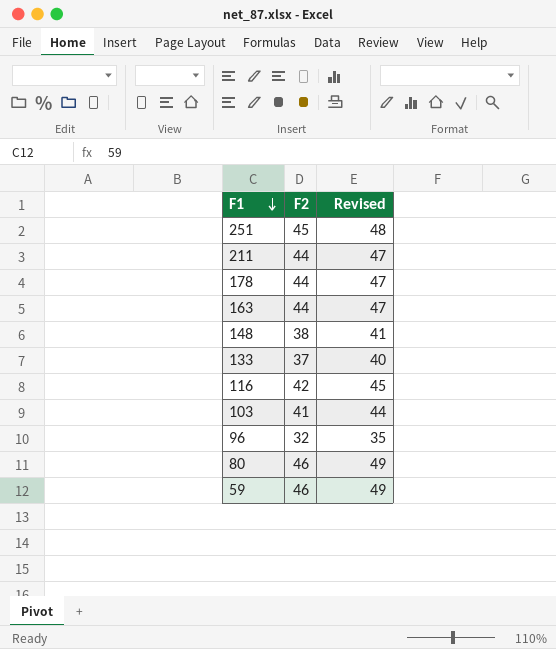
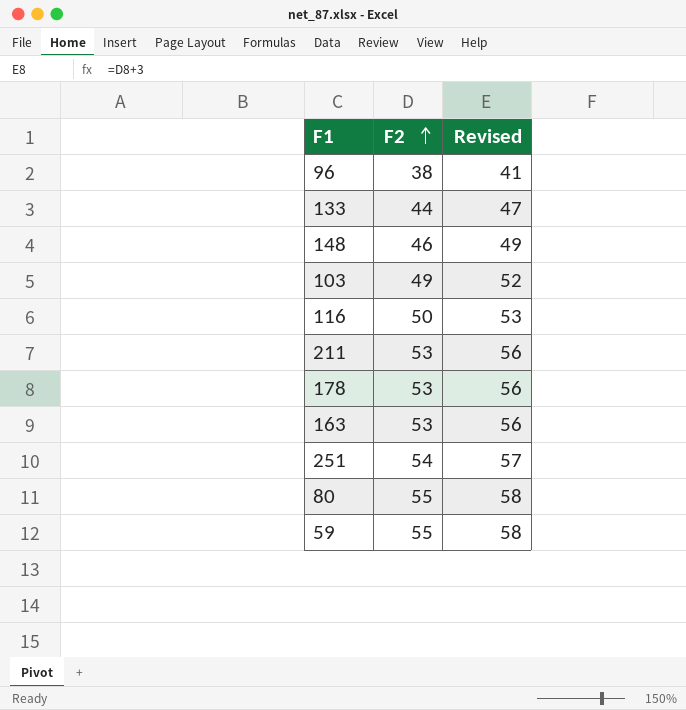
row order: F1 descending -> F2 ascending
96 | F2: 32 -> 38
96 | Revised: 35 -> 41
133 | F2: 37 -> 44
133 | Revised: 40 -> 47
148 | F2: 38 -> 46
148 | Revised: 41 -> 49
103 | F2: 41 -> 49
103 | Revised: 44 -> 52
116 | F2: 42 -> 50
116 | Revised: 45 -> 53
211 | F2: 44 -> 53
211 | Revised: 47 -> 56
178 | F2: 44 -> 53
178 | Revised: 47 -> 56
163 | F2: 44 -> 53
163 | Revised: 47 -> 56
251 | F2: 45 -> 54
251 | Revised: 48 -> 57
80 | F2: 46 -> 55
80 | Revised: 49 -> 58
59 | F2: 46 -> 55
59 | Revised: 49 -> 58

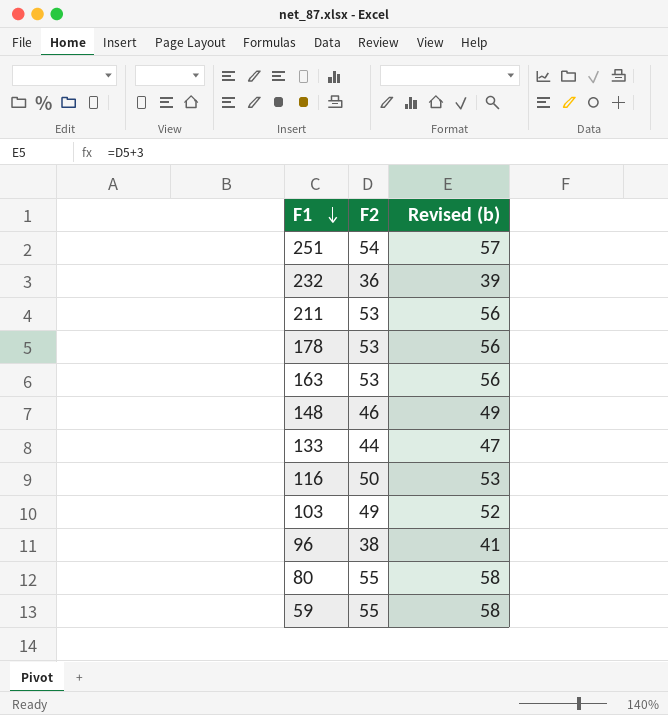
row order: F2 ascending -> F1 descending
column name: Revised -> Revised (b)
row 232: none -> 36 | 39

